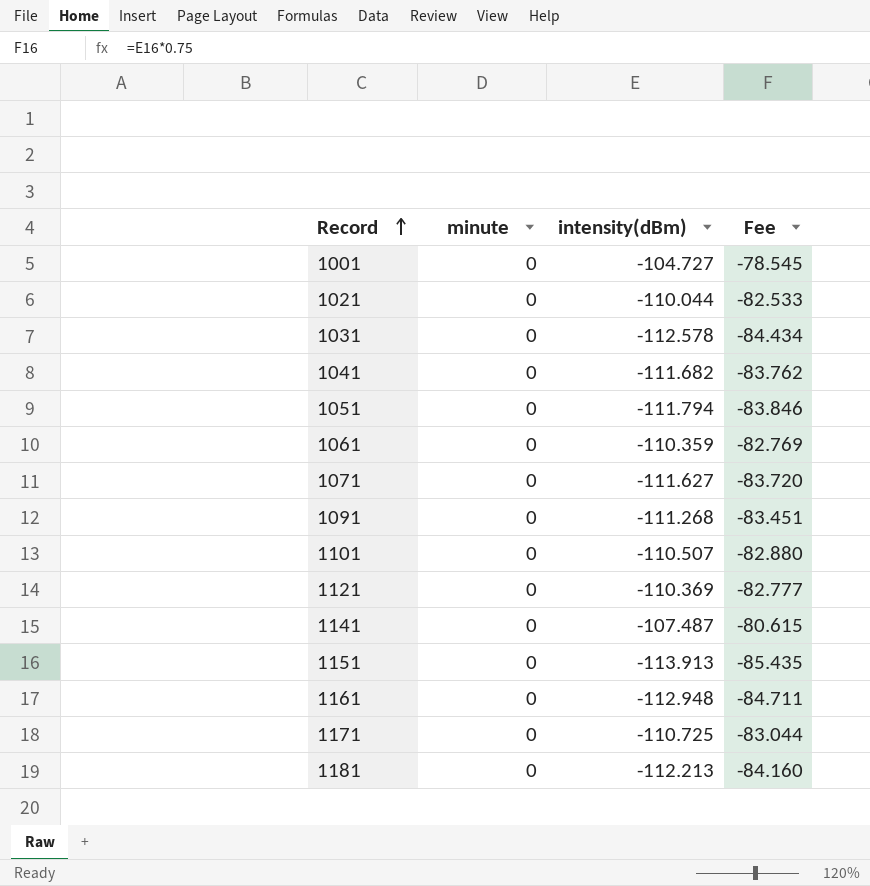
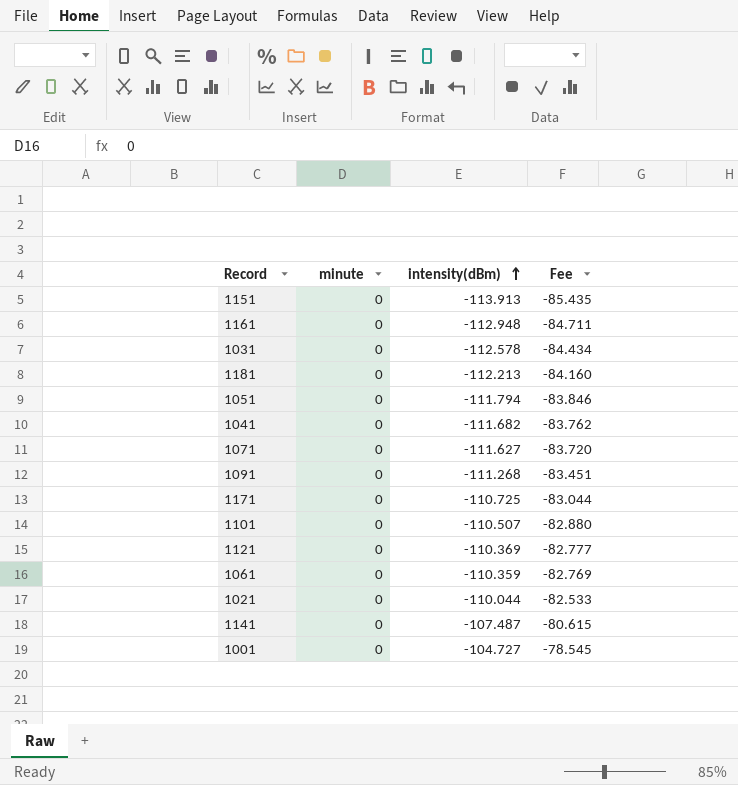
row order: Record ascending -> intensity(dBm) ascending

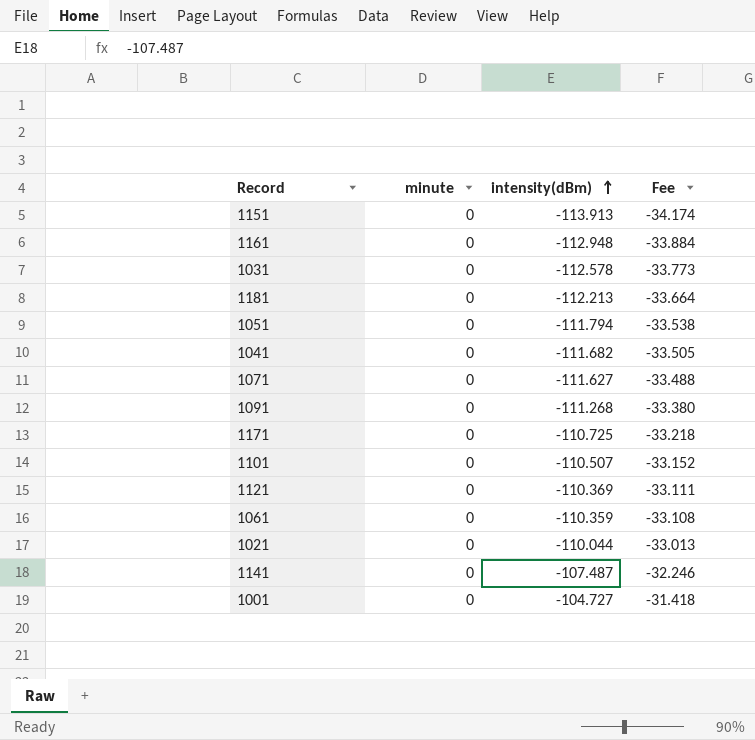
column Fee | formula: [intensity(dBm)] * 0.75 -> [intensity(dBm)] * 0.3

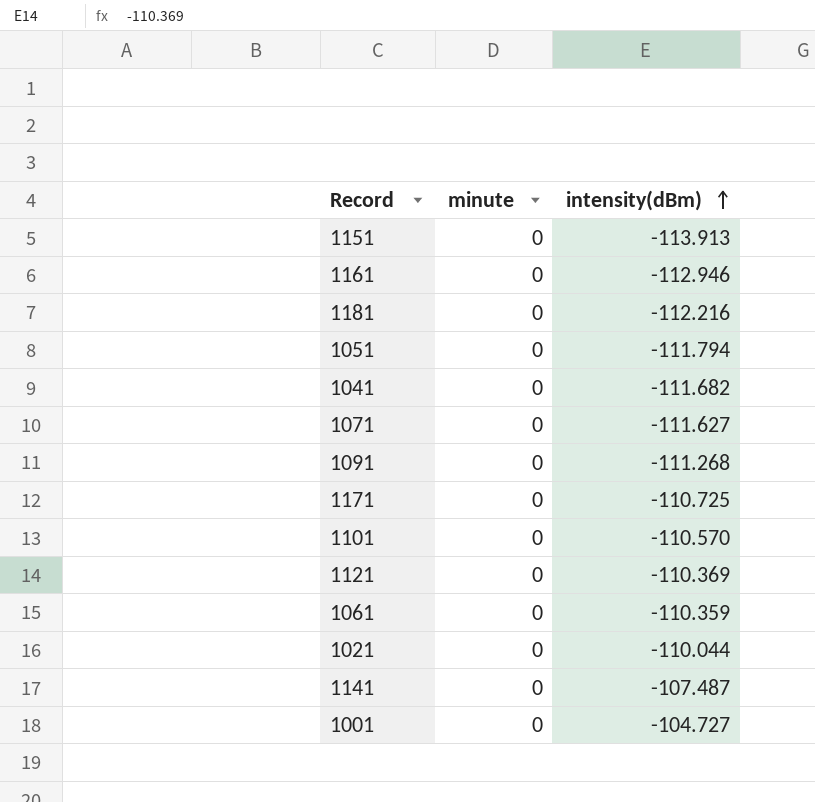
column Fee | formula: [intensity(dBm)] * 0.3 -> none
row 1031: 0 | -112.578 | -33.773 -> none
1161 | intensity(dBm): -112.948 -> -112.946
1181 | intensity(dBm): -112.213 -> -112.216
1101 | intensity(dBm): -110.507 -> -110.570

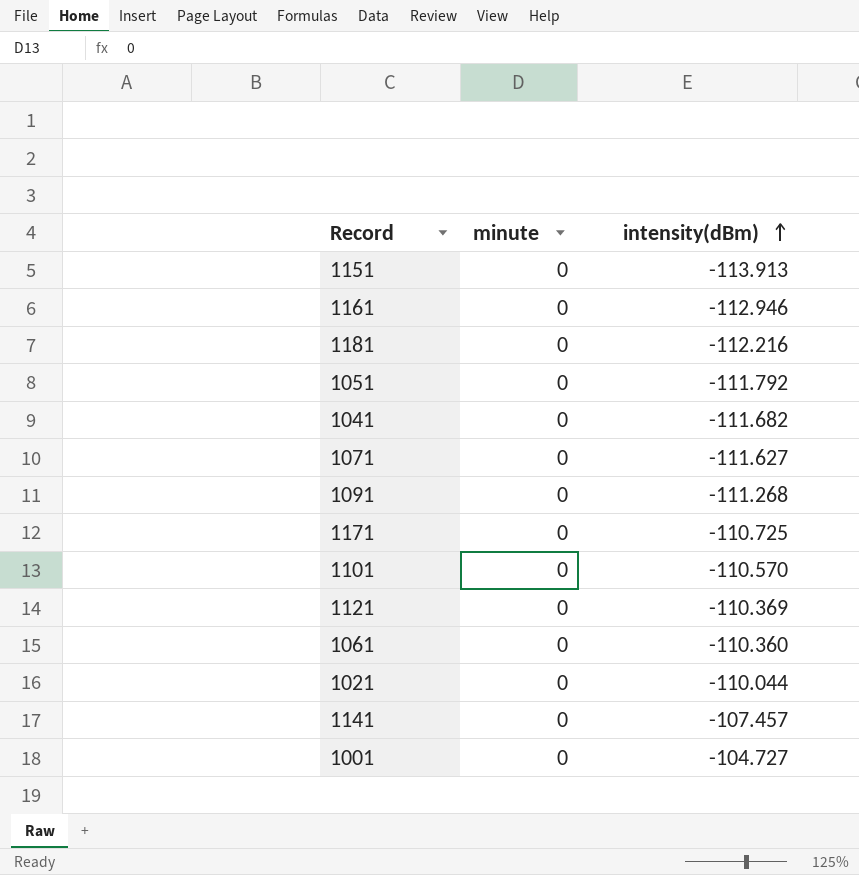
1051 | intensity(dBm): -111.794 -> -111.792
1061 | intensity(dBm): -110.359 -> -110.360
1141 | intensity(dBm): -107.487 -> -107.457

